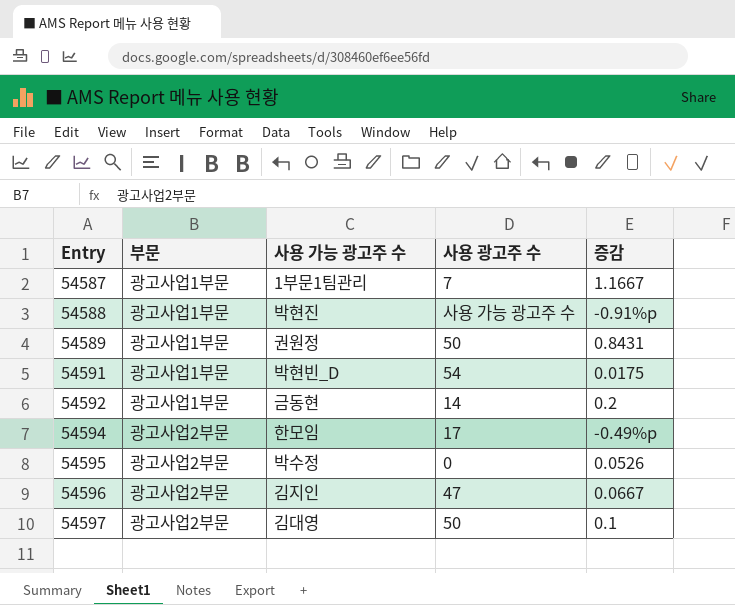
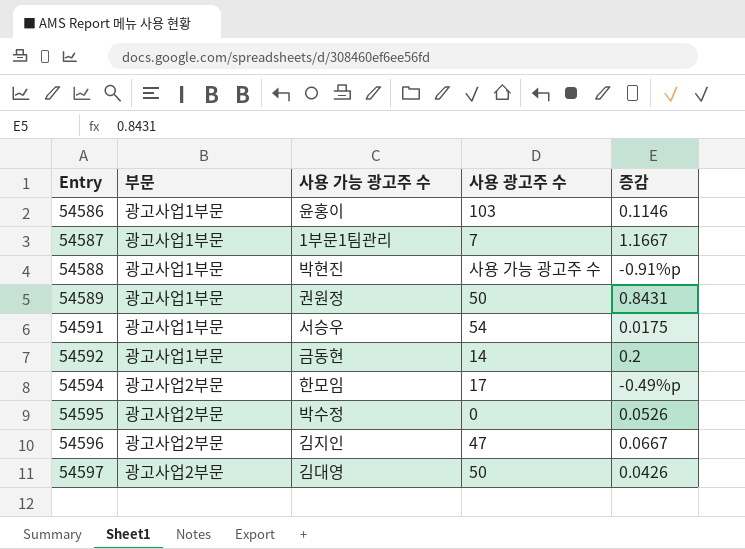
row 54586: none -> 광고사업1부문 | 윤홍이 | 103 | 0.1146
54591 | 사용 가능 광고주 수: 박현빈_D -> 서승우
54597 | 증감: 0.1 -> 0.0426

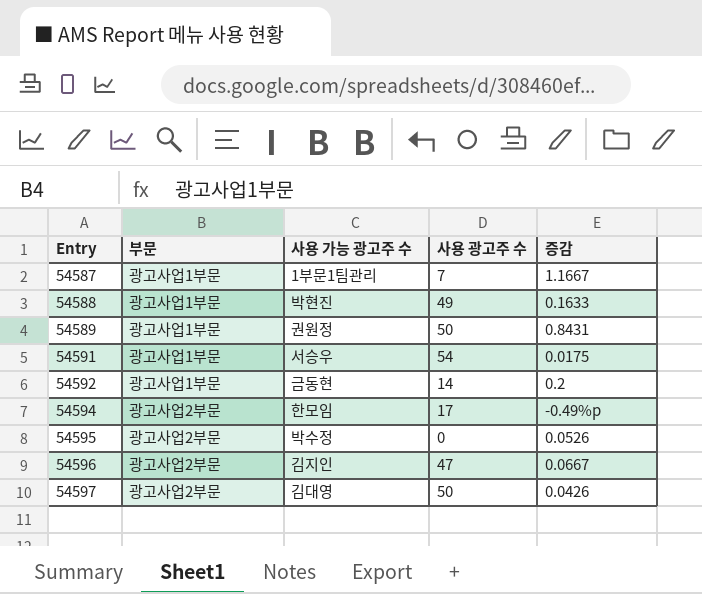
row 54586: 광고사업1부문 | 윤홍이 | 103 | 0.1146 -> none
54588 | 사용 광고주 수: 사용 가능 광고주 수 -> 49
54588 | 증감: -0.91%p -> 0.1633

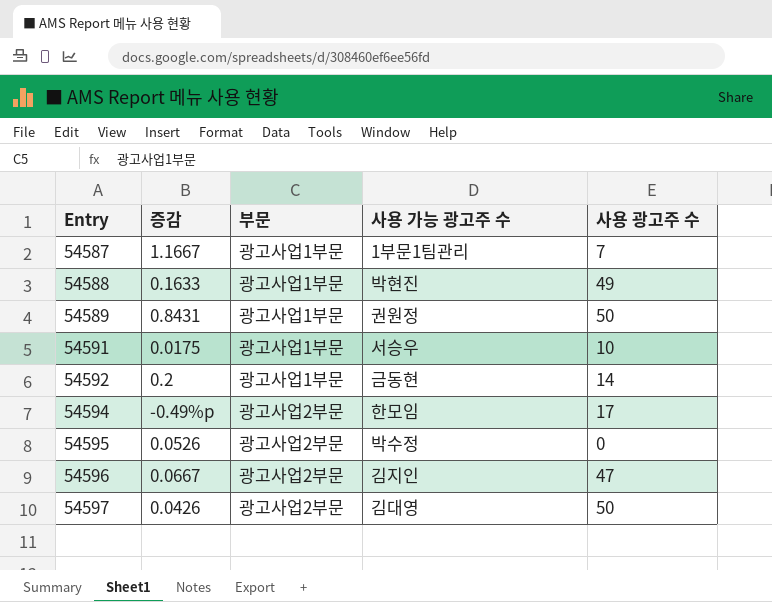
column 증감 | position: 5 -> 2
54591 | 사용 광고주 수: 54 -> 10

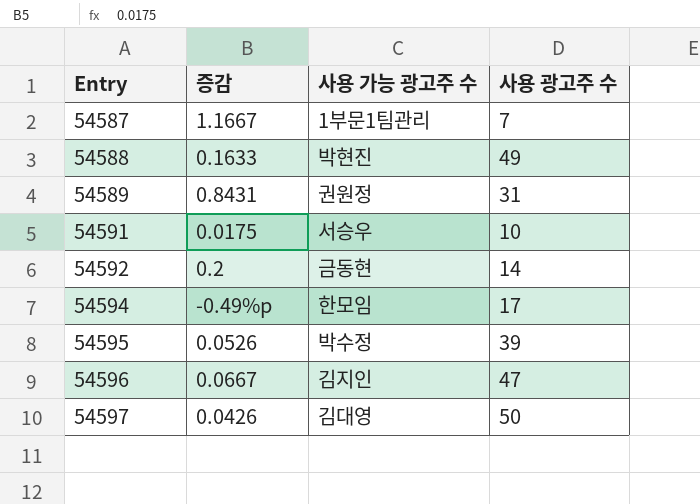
column 부문 | position: 3 -> none
54589 | 사용 광고주 수: 50 -> 31
54595 | 사용 광고주 수: 0 -> 39

